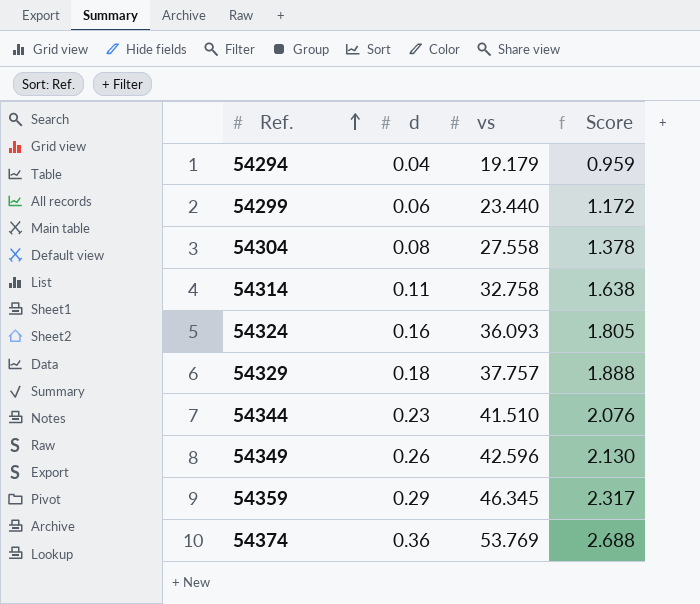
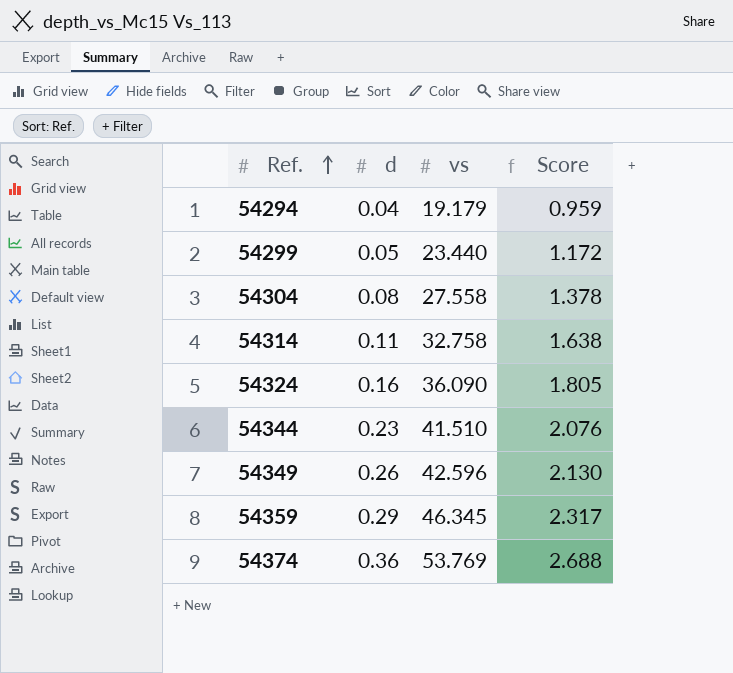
row 54329: 0.18 | 37.757 | 1.888 -> none
54299 | d: 0.06 -> 0.05
54324 | vs: 36.093 -> 36.090

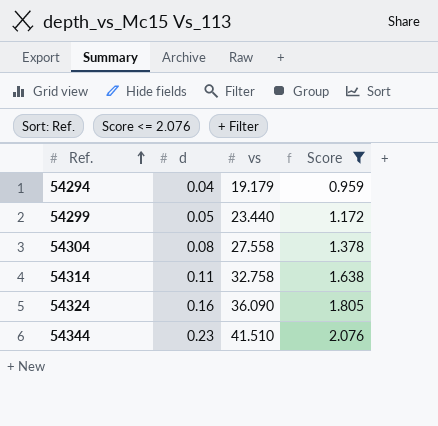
filter: none -> Score <= 2.076

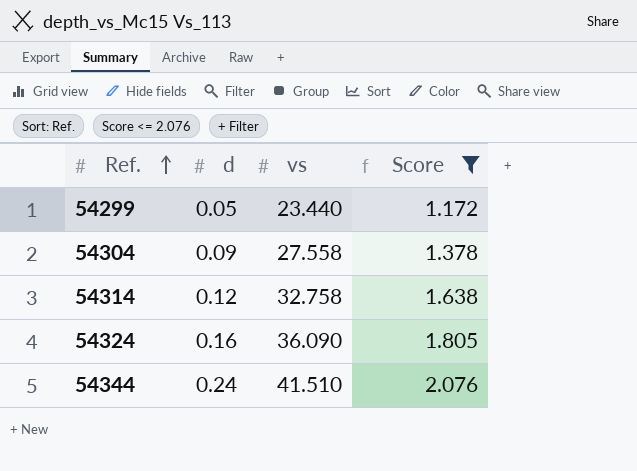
row 54294: 0.04 | 19.179 | 0.959 -> none
54304 | d: 0.08 -> 0.09
54314 | d: 0.11 -> 0.12
54344 | d: 0.23 -> 0.24

